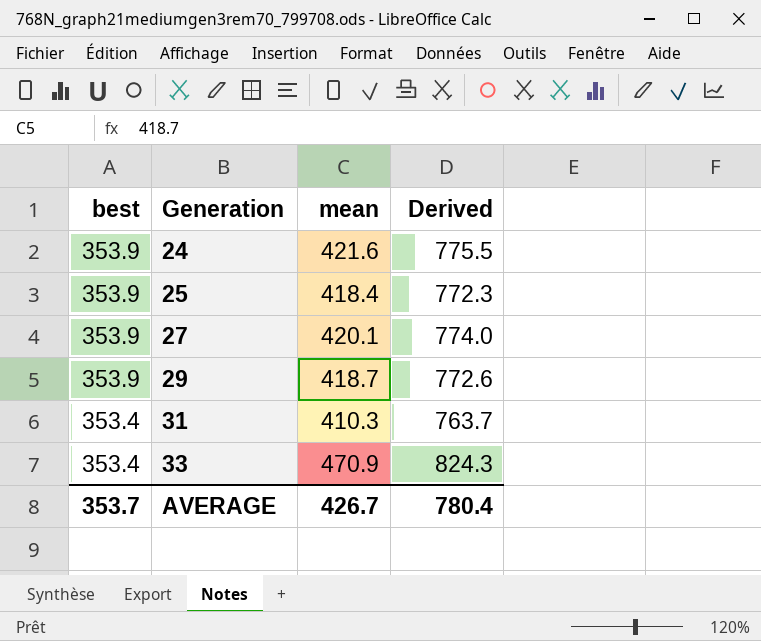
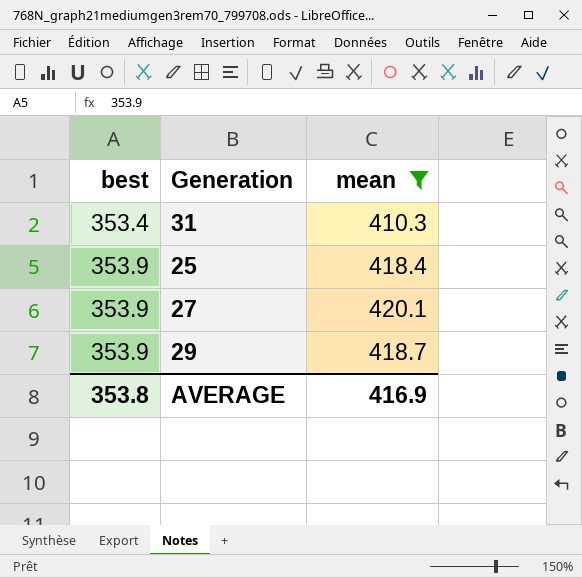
filter: none -> mean <= 420.1
row order: best descending -> best ascending
column Derived | formula: [best] + [mean] -> none
AVERAGE | best: 353.7 -> 353.8
AVERAGE | mean: 426.7 -> 416.9

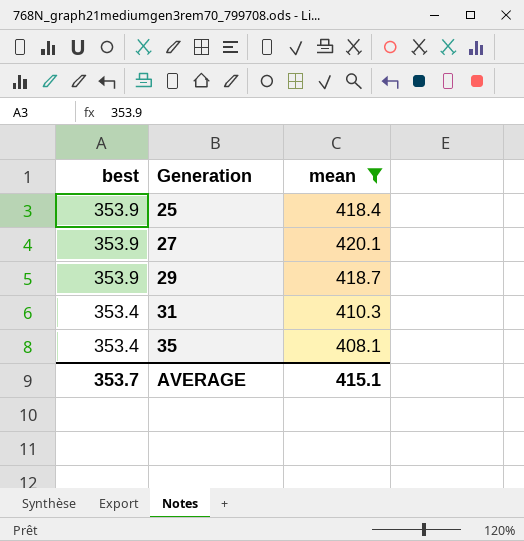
row order: best ascending -> best descending
row 35: none -> 353.4 | 408.1
AVERAGE | best: 353.8 -> 353.7
AVERAGE | mean: 416.9 -> 415.1

